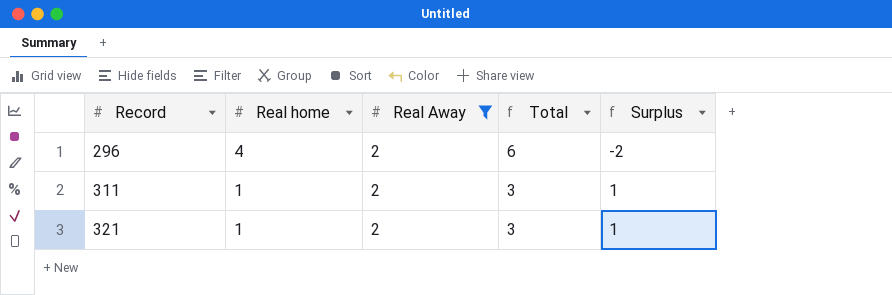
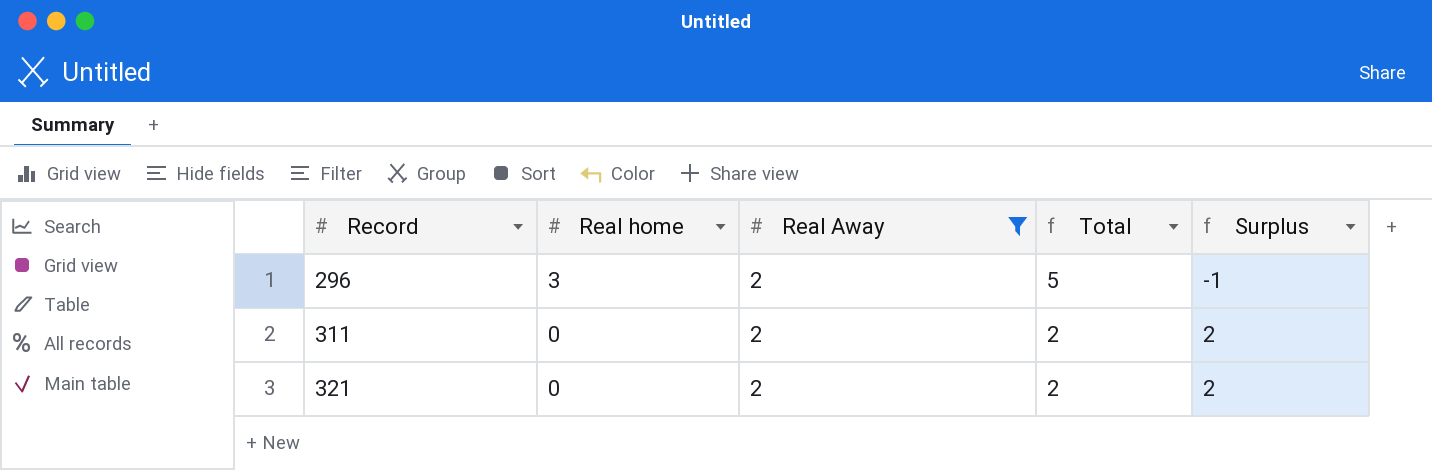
296 | Real home: 4 -> 3
296 | Total: 6 -> 5
296 | Surplus: -2 -> -1
311 | Real home: 1 -> 0
311 | Total: 3 -> 2
311 | Surplus: 1 -> 2
321 | Real home: 1 -> 0
321 | Total: 3 -> 2
321 | Surplus: 1 -> 2

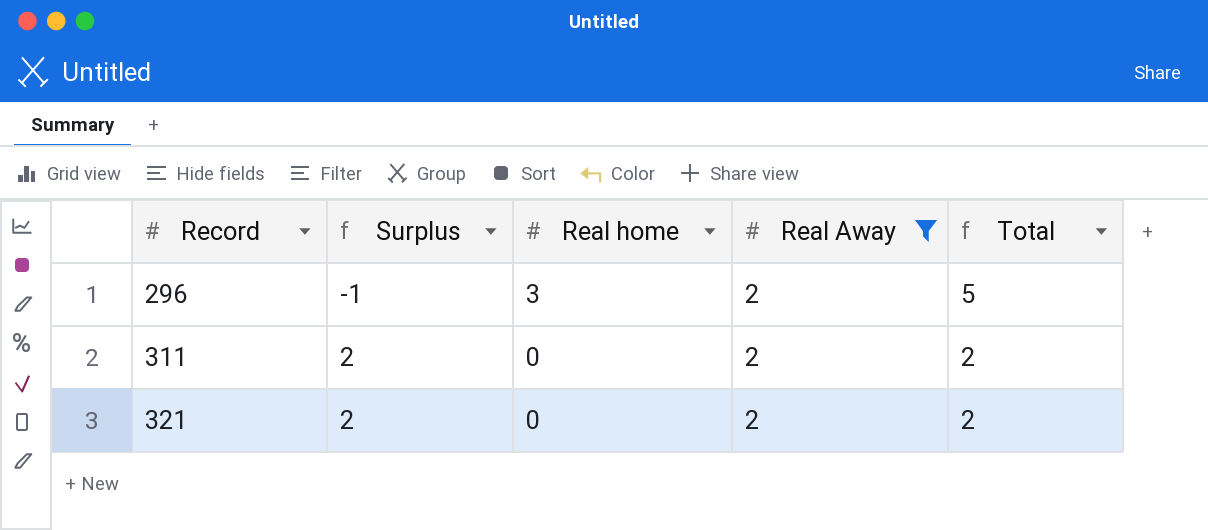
column Surplus | position: 5 -> 2

